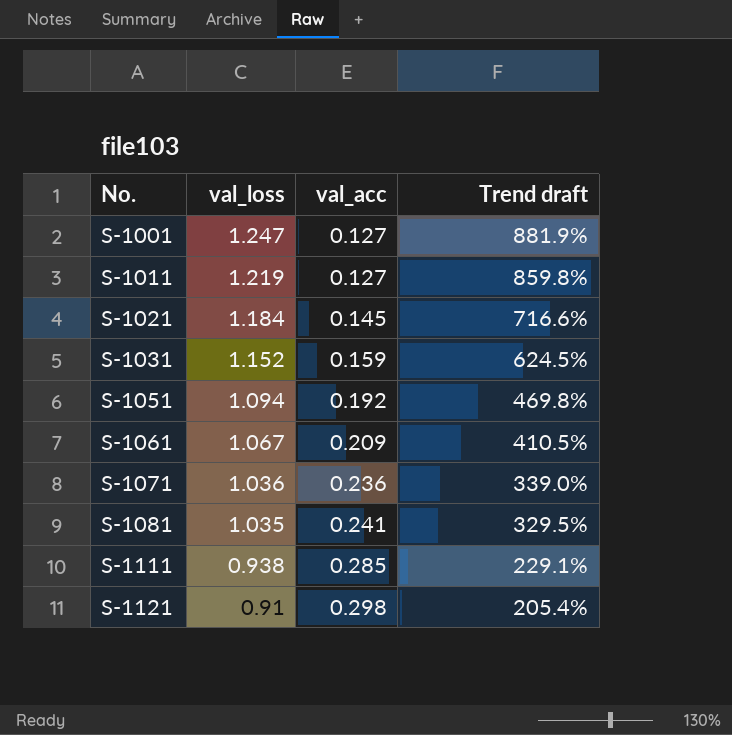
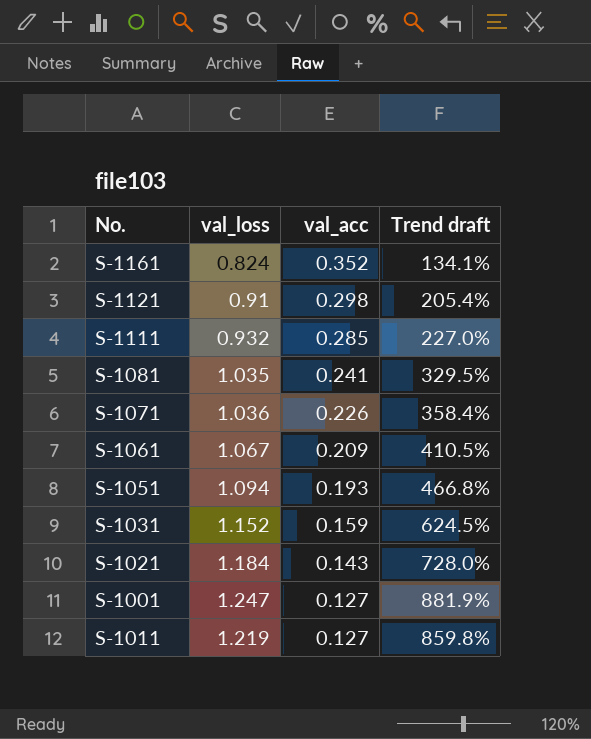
row order: No. ascending -> val_acc descending
row S-1161: none -> 0.824 | 0.352 | 134.1%
S-1111 | val_loss: 0.938 -> 0.932
S-1111 | Trend draft: 229.1% -> 227.0%
S-1071 | val_acc: 0.236 -> 0.226
S-1071 | Trend draft: 339.0% -> 358.4%
S-1051 | val_acc: 0.192 -> 0.193
S-1051 | Trend draft: 469.8% -> 466.8%
S-1021 | val_acc: 0.145 -> 0.143
S-1021 | Trend draft: 716.6% -> 728.0%

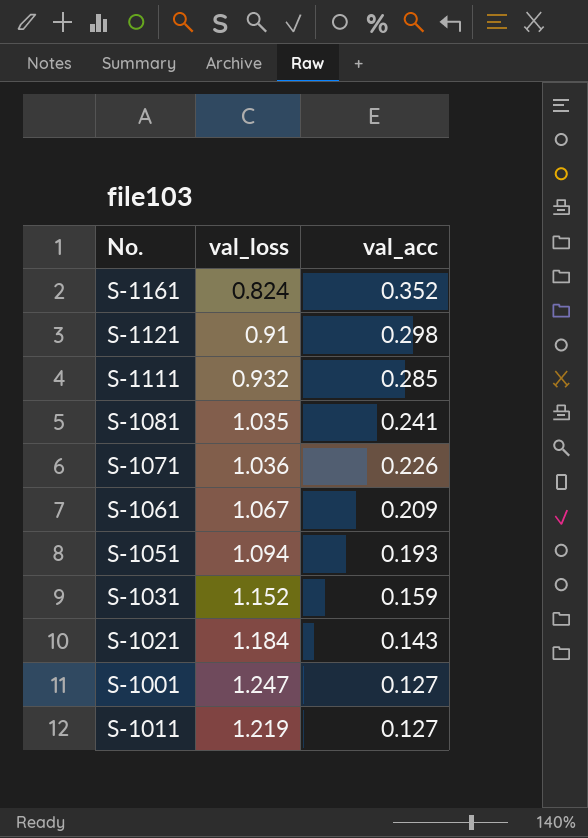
column Trend draft | formula: ([val_loss] - [val_acc]) / [val_acc] -> none

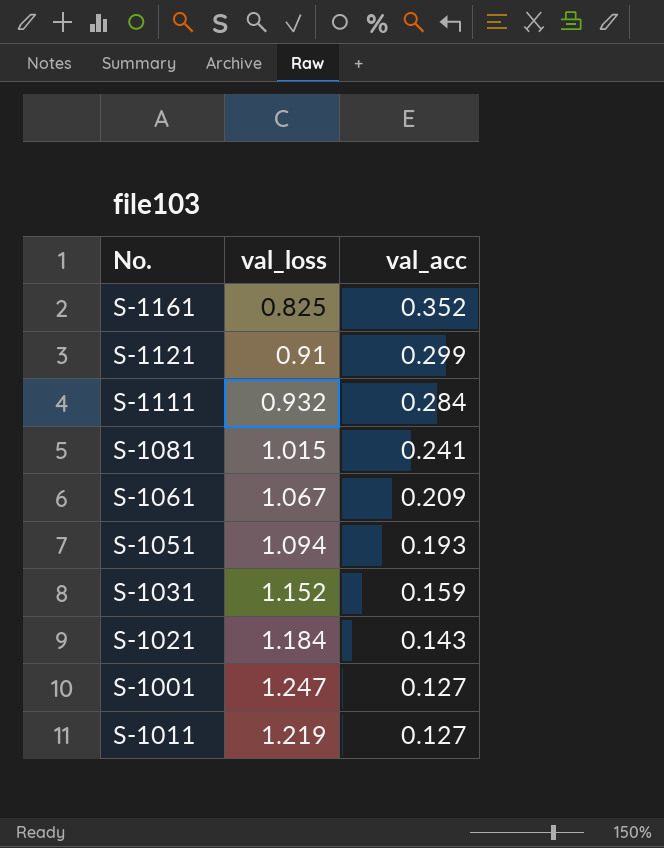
row S-1071: 1.036 | 0.226 -> none
S-1161 | val_loss: 0.824 -> 0.825
S-1121 | val_acc: 0.298 -> 0.299
S-1111 | val_acc: 0.285 -> 0.284
S-1081 | val_loss: 1.035 -> 1.015

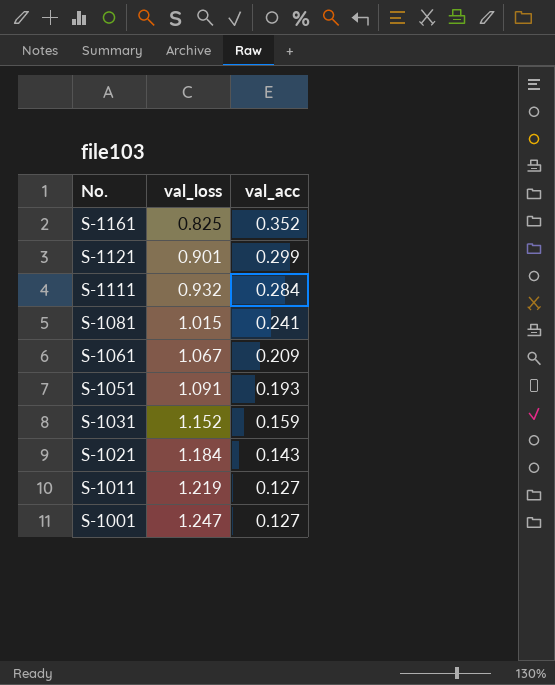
row order: val_acc descending -> No. descending
S-1121 | val_loss: 0.91 -> 0.901
S-1051 | val_loss: 1.094 -> 1.091

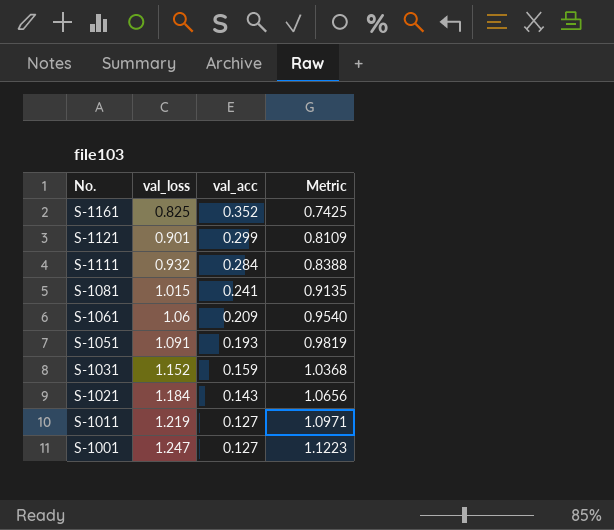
column Metric | formula: none -> [val_loss] * 0.9
S-1061 | val_loss: 1.067 -> 1.06

